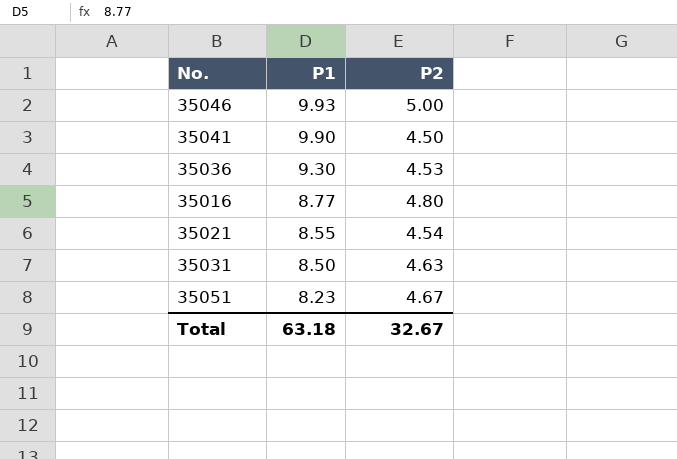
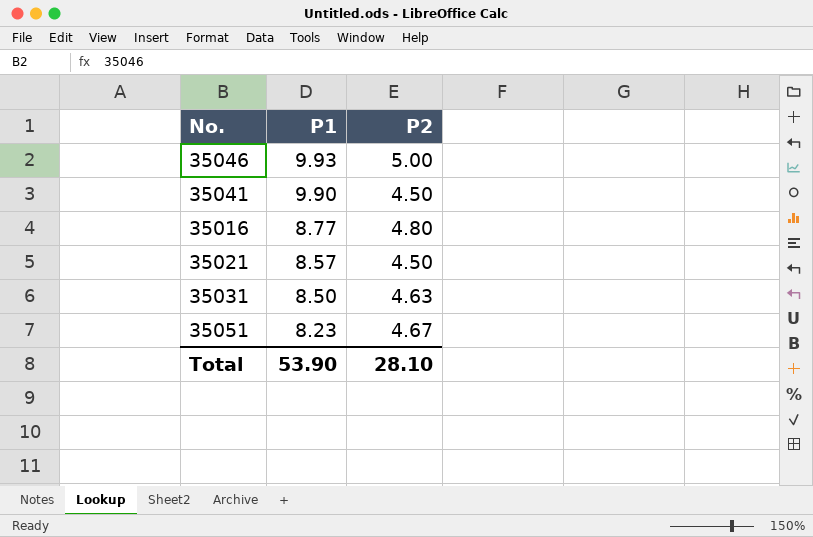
row 35036: 9.30 | 4.53 -> none
35021 | P1: 8.55 -> 8.57
35021 | P2: 4.54 -> 4.50
Total | P1: 63.18 -> 53.90
Total | P2: 32.67 -> 28.10

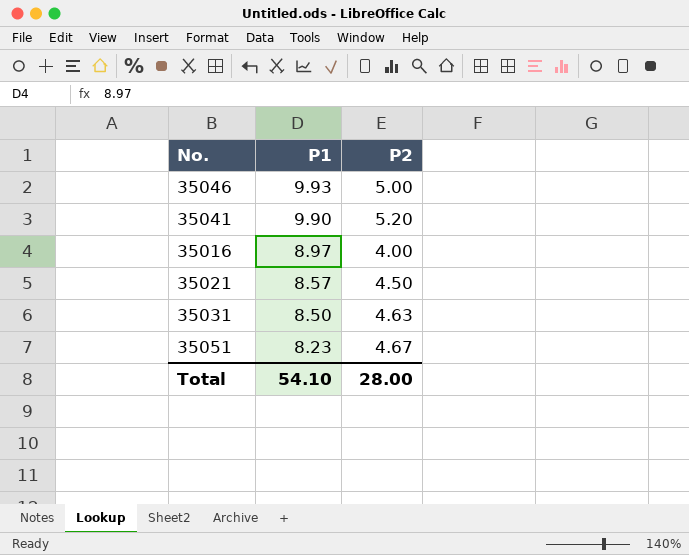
35041 | P2: 4.50 -> 5.20
35016 | P1: 8.77 -> 8.97
35016 | P2: 4.80 -> 4.00
Total | P1: 53.90 -> 54.10
Total | P2: 28.10 -> 28.00

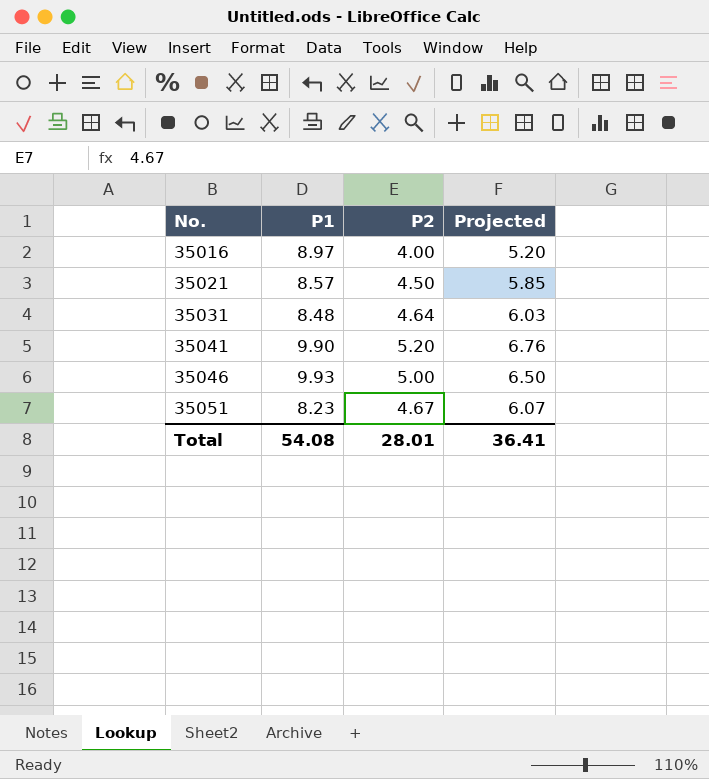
row order: P1 descending -> No. ascending
column Projected | formula: none -> [P2] * 1.3
35031 | P1: 8.50 -> 8.48
35031 | P2: 4.63 -> 4.64
Total | P1: 54.10 -> 54.08
Total | P2: 28.00 -> 28.01

